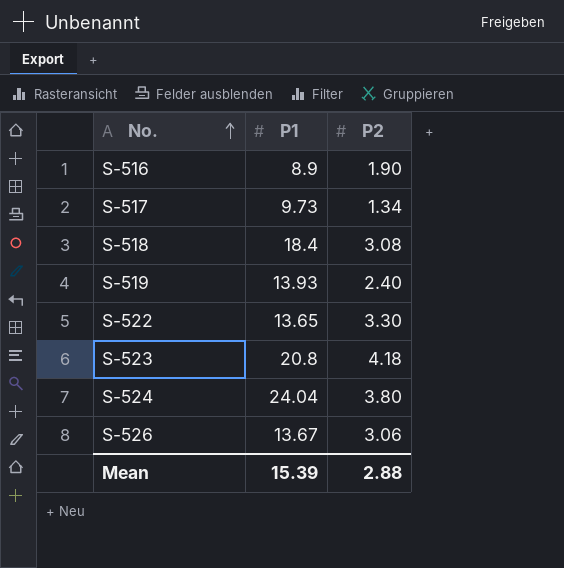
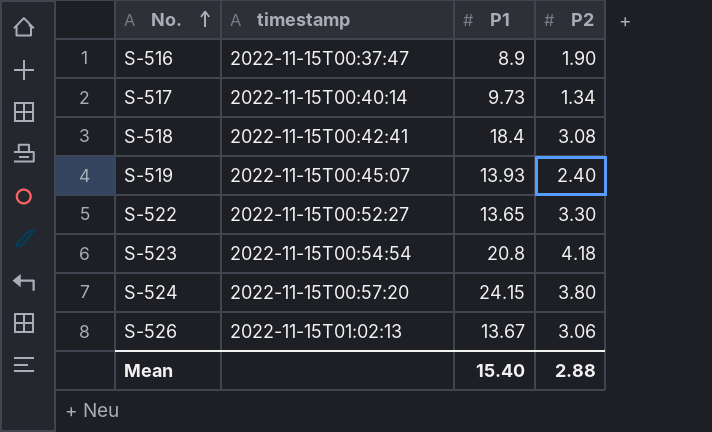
column timestamp | position: none -> 2
S-524 | P1: 24.04 -> 24.15
Mean | P1: 15.39 -> 15.40

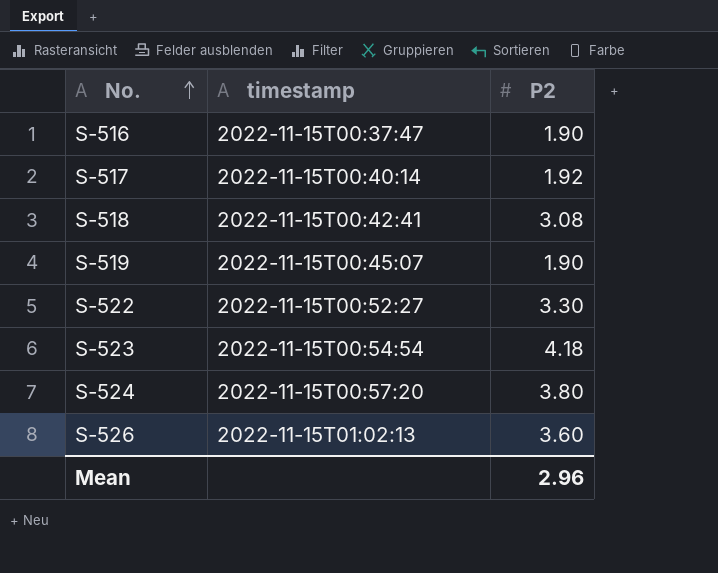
column P1 | position: 3 -> none
S-517 | P2: 1.34 -> 1.92
S-519 | P2: 2.40 -> 1.90
S-526 | P2: 3.06 -> 3.60
Mean | P2: 2.88 -> 2.96

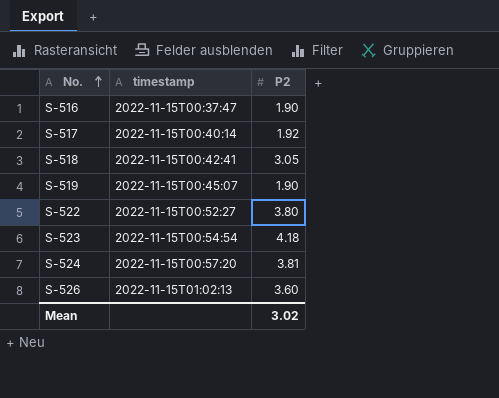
S-518 | P2: 3.08 -> 3.05
S-522 | P2: 3.30 -> 3.80
S-524 | P2: 3.80 -> 3.81
Mean | P2: 2.96 -> 3.02

